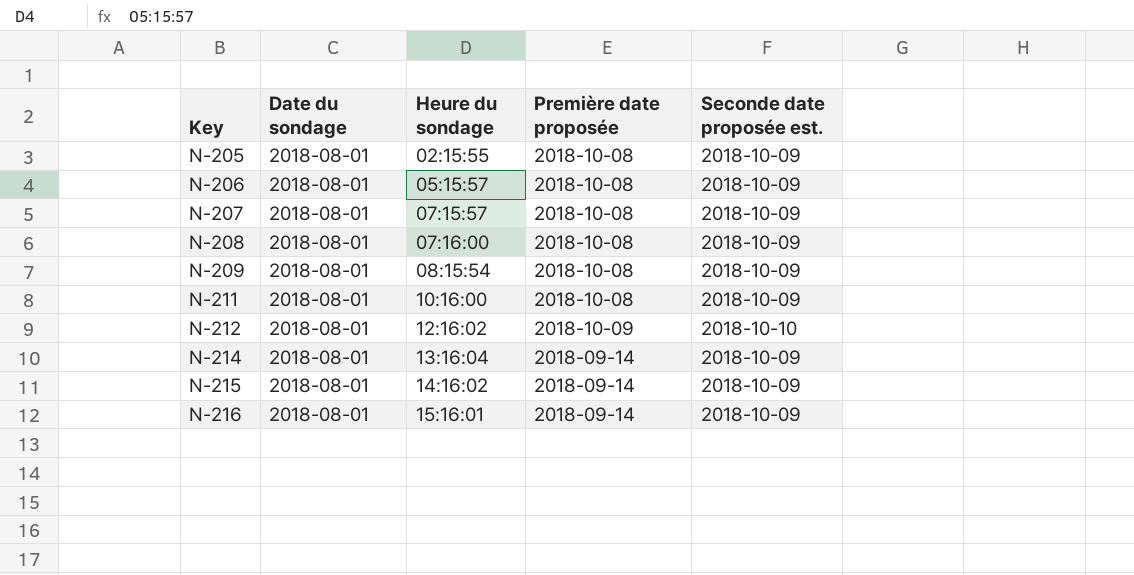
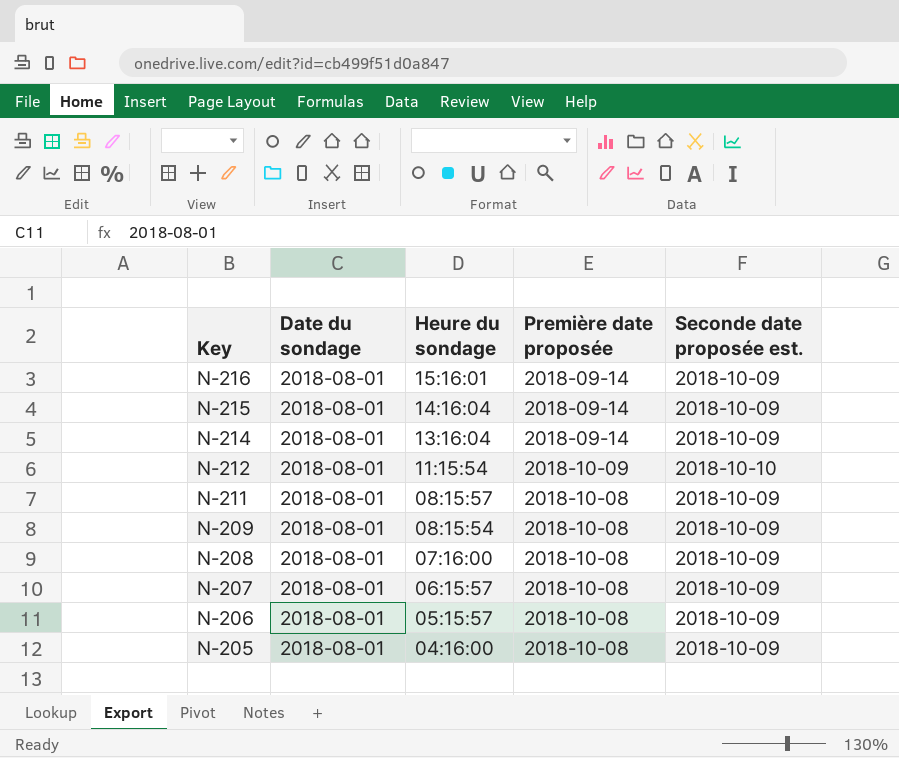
row order: Key ascending -> Key descending
N-215 | Heure du sondage: 14:16:02 -> 14:16:04
N-212 | Heure du sondage: 12:16:02 -> 11:15:54
N-211 | Heure du sondage: 10:16:00 -> 08:15:57
N-207 | Heure du sondage: 07:15:57 -> 06:15:57
N-205 | Heure du sondage: 02:15:55 -> 04:16:00

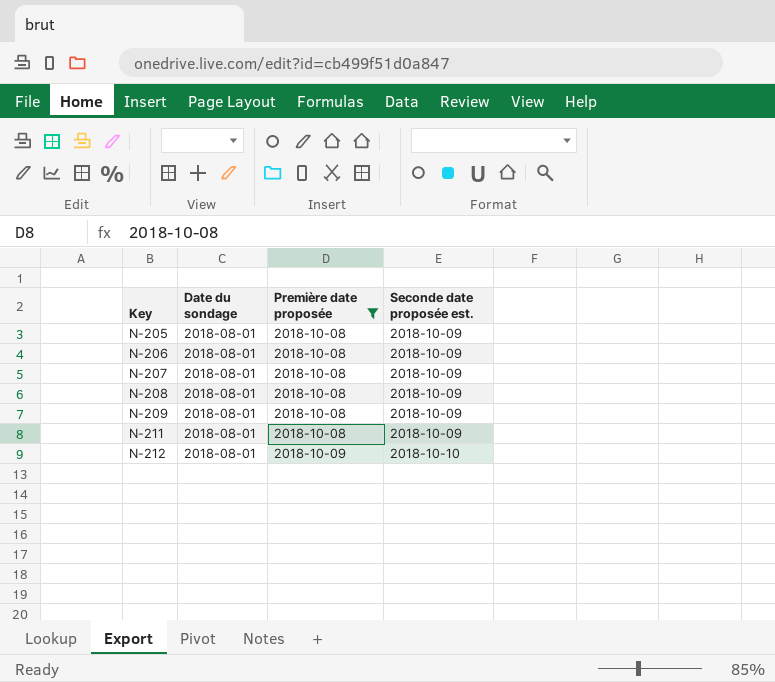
filter: none -> Première date proposée != 2018-09-14
row order: Key descending -> Key ascending
column Heure du sondage | position: 3 -> none

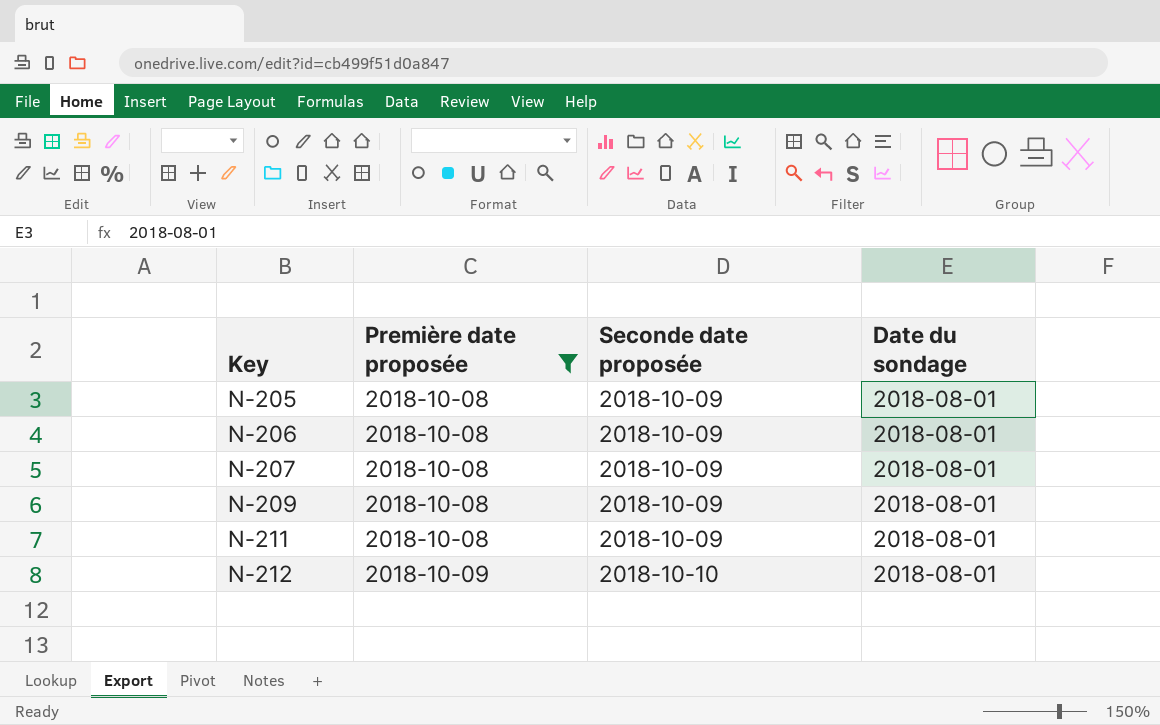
column name: Seconde date proposée est. -> Seconde date proposée
column Date du sondage | position: 2 -> 4
row N-208: 2018-08-01 | 2018-10-08 | 2018-10-09 -> none

